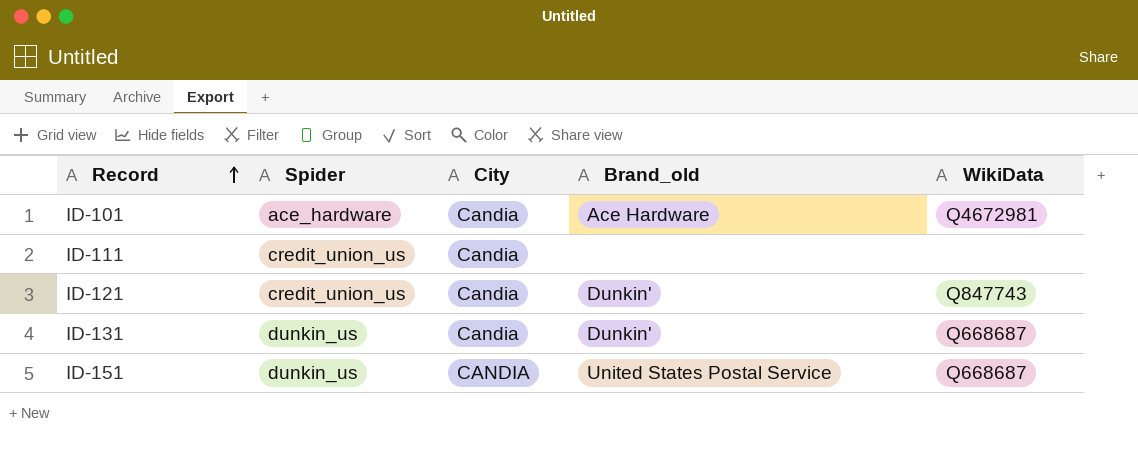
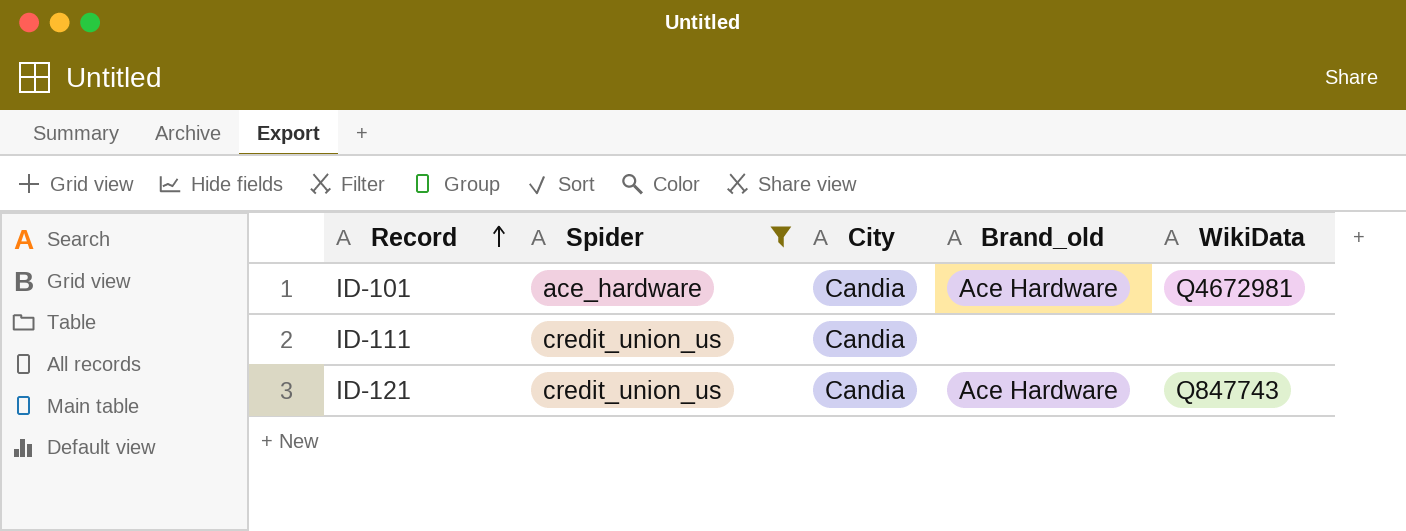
filter: none -> Spider != dunkin_us
ID-121 | Brand_old: Dunkin' -> Ace Hardware

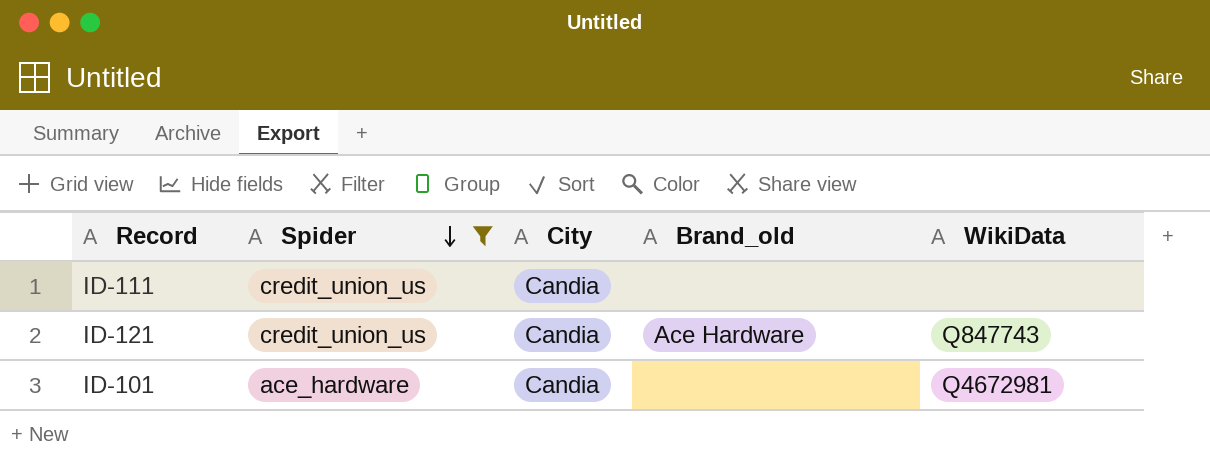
row order: Record ascending -> Spider descending
ID-101 | Brand_old: Ace Hardware -> none

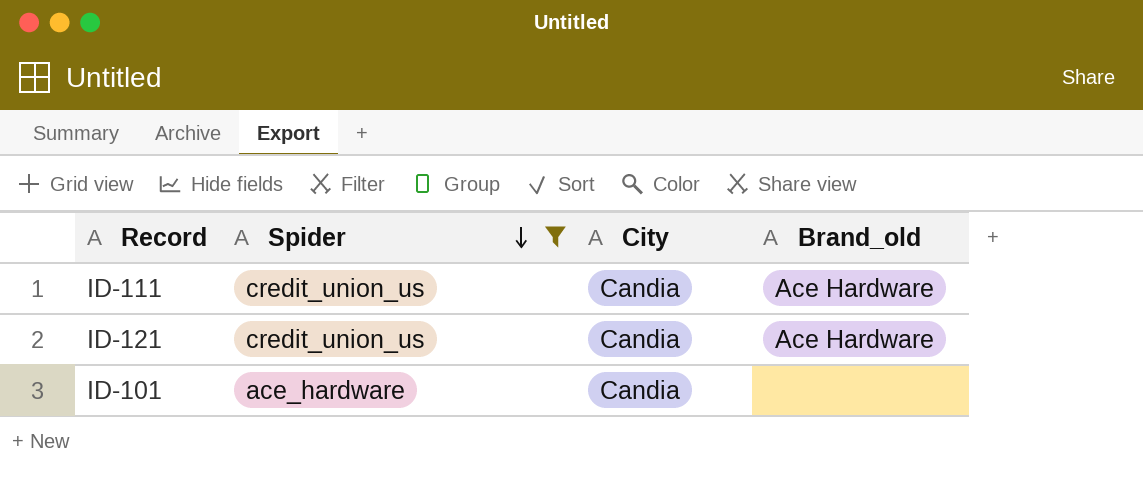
column WikiData | position: 5 -> none
ID-111 | Brand_old: none -> Ace Hardware

